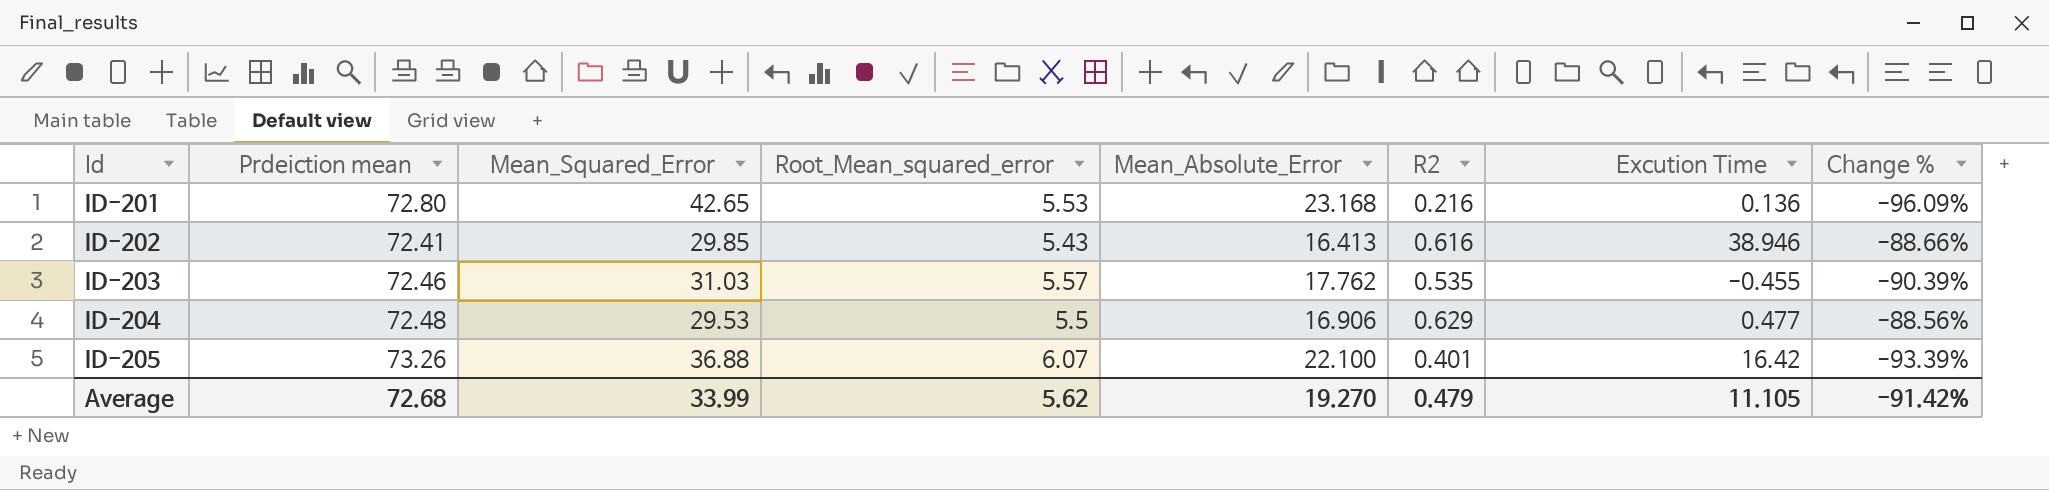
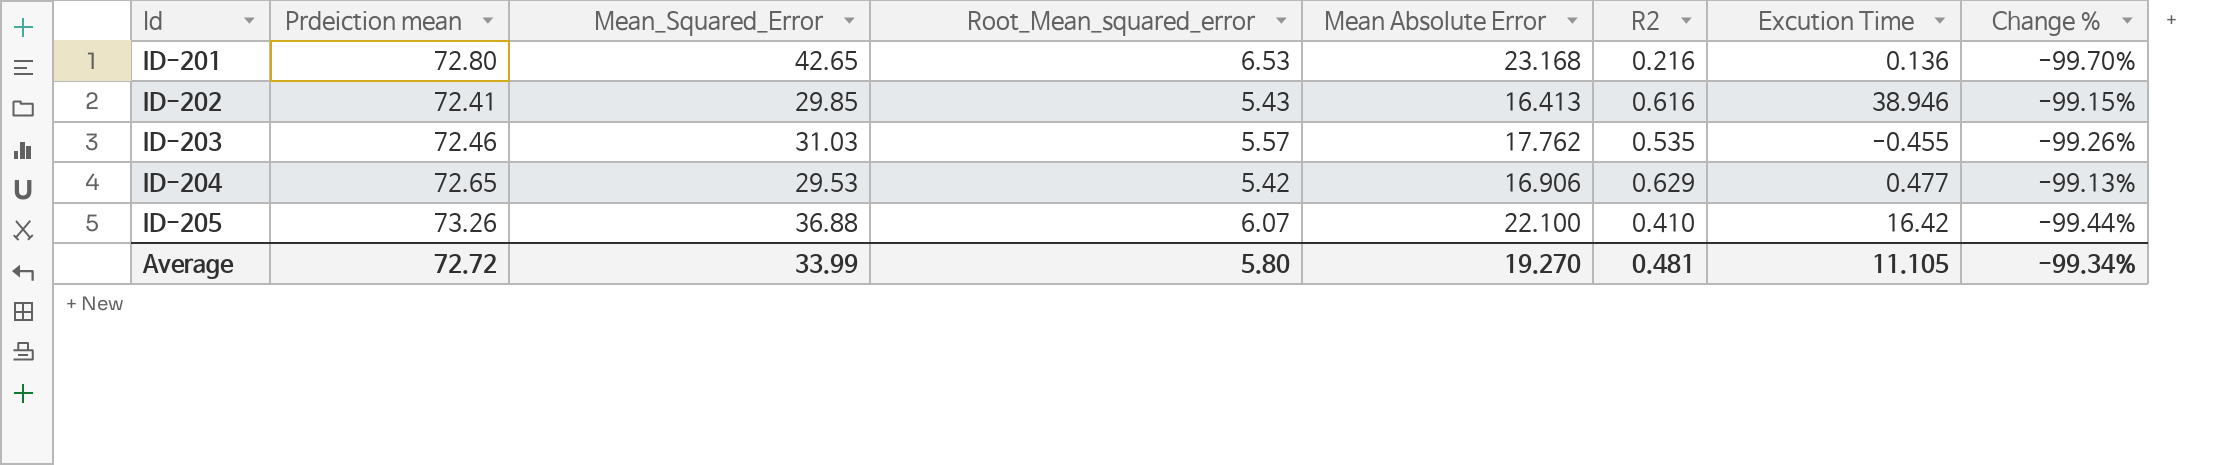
column name: Mean_Absolute_Error -> Mean Absolute Error
column Change % | formula: ([R2] - [Root_Mean_squared_error]) / [Root_Mean_squared_error] -> ([R2] - [Prdeiction mean]) / [Prdeiction mean]
ID-201 | Root_Mean_squared_error: 5.53 -> 6.53
ID-204 | Prdeiction mean: 72.48 -> 72.65
ID-204 | Root_Mean_squared_error: 5.5 -> 5.42
ID-205 | R2: 0.401 -> 0.410
Average | Prdeiction mean: 72.68 -> 72.72
Average | Root_Mean_squared_error: 5.62 -> 5.80
Average | R2: 0.479 -> 0.481
Average | Change %: -91.42% -> -99.34%

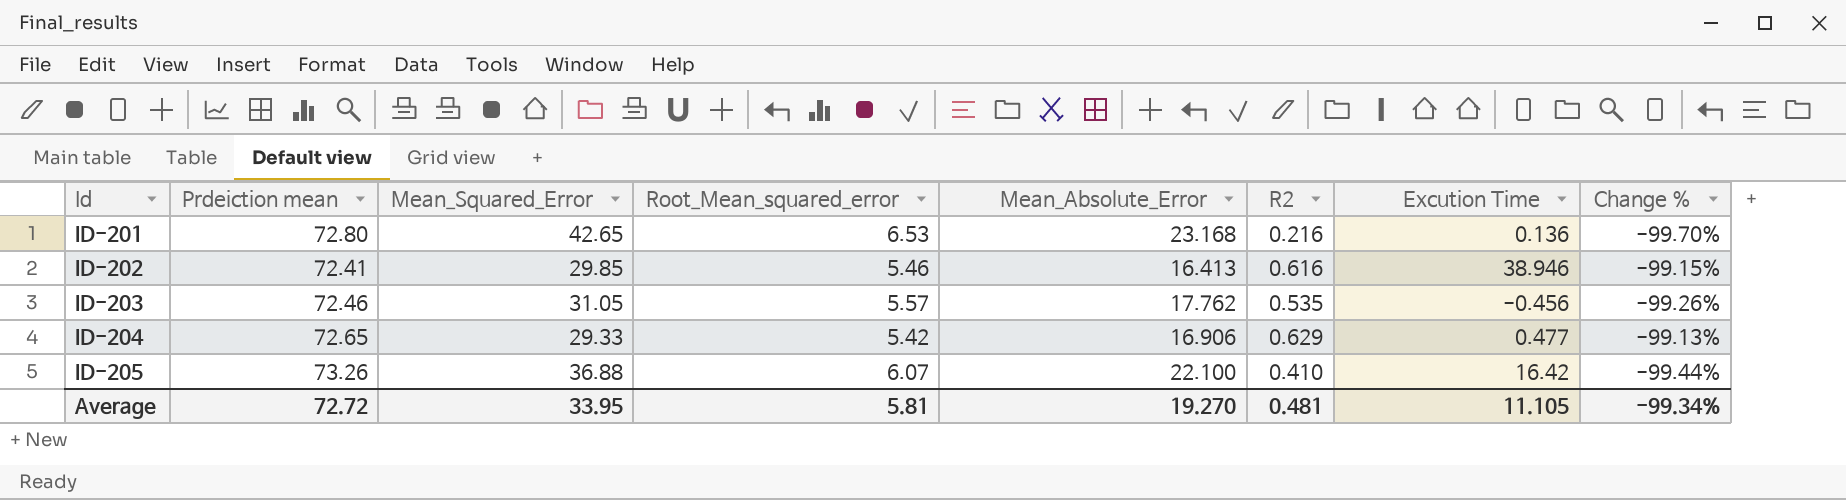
column name: Mean Absolute Error -> Mean_Absolute_Error
ID-202 | Root_Mean_squared_error: 5.43 -> 5.46
ID-203 | Mean_Squared_Error: 31.03 -> 31.05
ID-203 | Excution Time: -0.455 -> -0.456
ID-204 | Mean_Squared_Error: 29.53 -> 29.33
Average | Mean_Squared_Error: 33.99 -> 33.95
Average | Root_Mean_squared_error: 5.80 -> 5.81

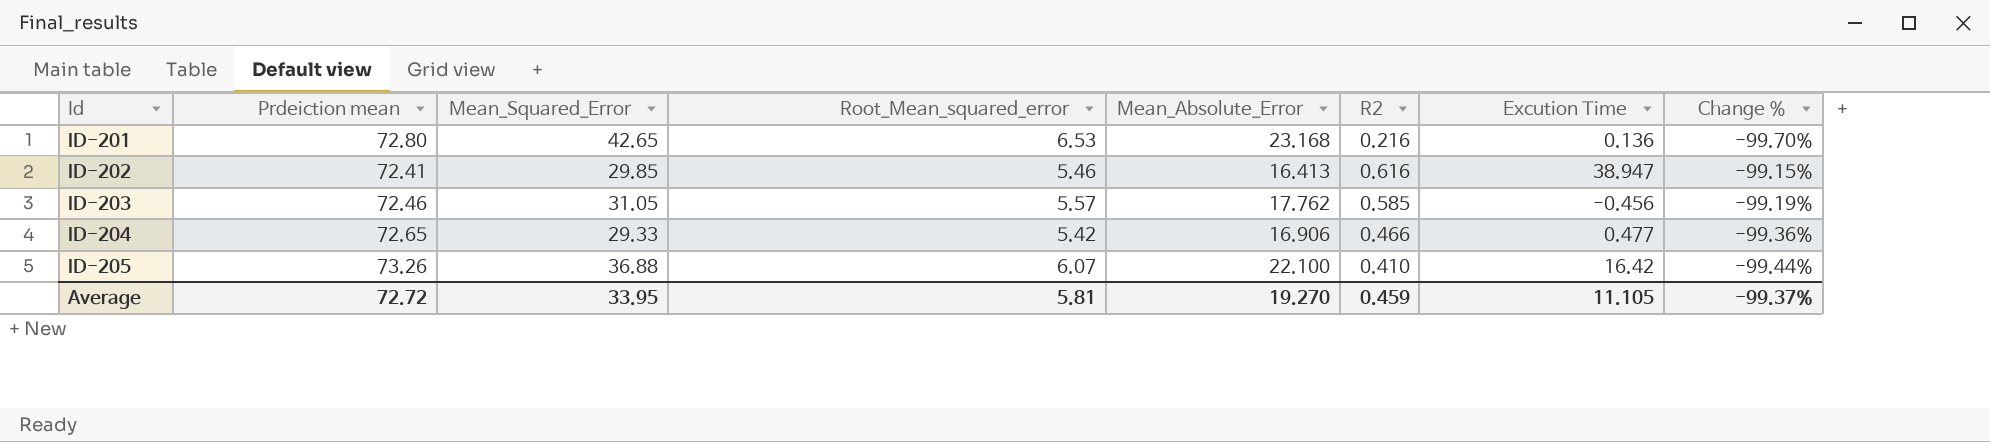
ID-202 | Excution Time: 38.946 -> 38.947
ID-203 | R2: 0.535 -> 0.585
ID-203 | Change %: -99.26% -> -99.19%
ID-204 | R2: 0.629 -> 0.466
ID-204 | Change %: -99.13% -> -99.36%
Average | R2: 0.481 -> 0.459
Average | Change %: -99.34% -> -99.37%

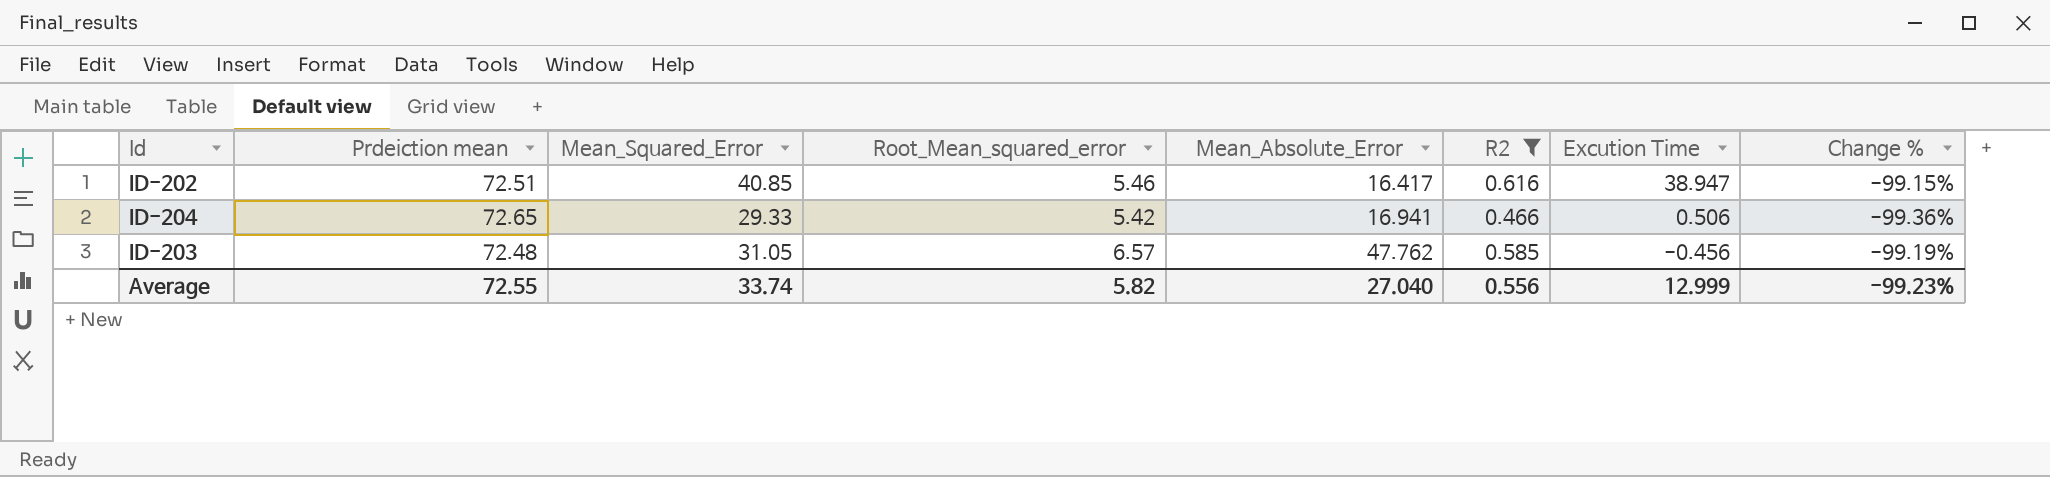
filter: none -> R2 >= 0.466
row order: Id ascending -> Mean_Absolute_Error ascending
ID-202 | Prdeiction mean: 72.41 -> 72.51
ID-202 | Mean_Squared_Error: 29.85 -> 40.85
ID-202 | Mean_Absolute_Error: 16.413 -> 16.417
ID-204 | Mean_Absolute_Error: 16.906 -> 16.941
ID-204 | Excution Time: 0.477 -> 0.506
ID-203 | Prdeiction mean: 72.46 -> 72.48
ID-203 | Root_Mean_squared_error: 5.57 -> 6.57
ID-203 | Mean_Absolute_Error: 17.762 -> 47.762
Average | Prdeiction mean: 72.72 -> 72.55
Average | Mean_Squared_Error: 33.95 -> 33.74
Average | Root_Mean_squared_error: 5.81 -> 5.82
Average | Mean_Absolute_Error: 19.270 -> 27.040
Average | R2: 0.459 -> 0.556
Average | Excution Time: 11.105 -> 12.999
Average | Change %: -99.37% -> -99.23%

